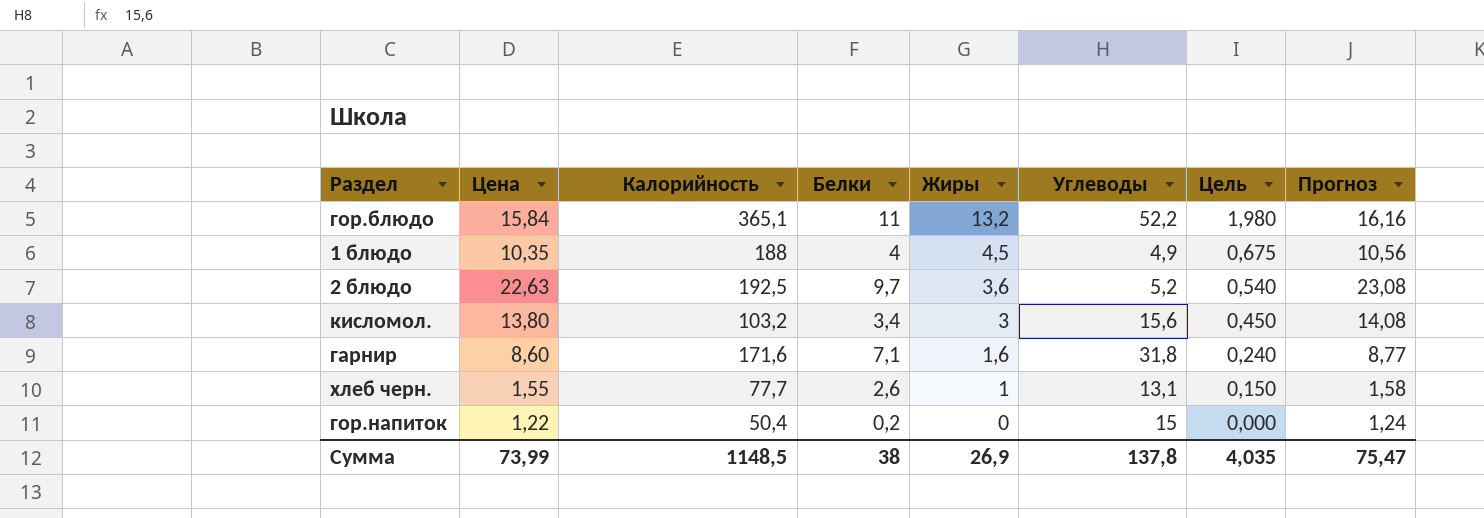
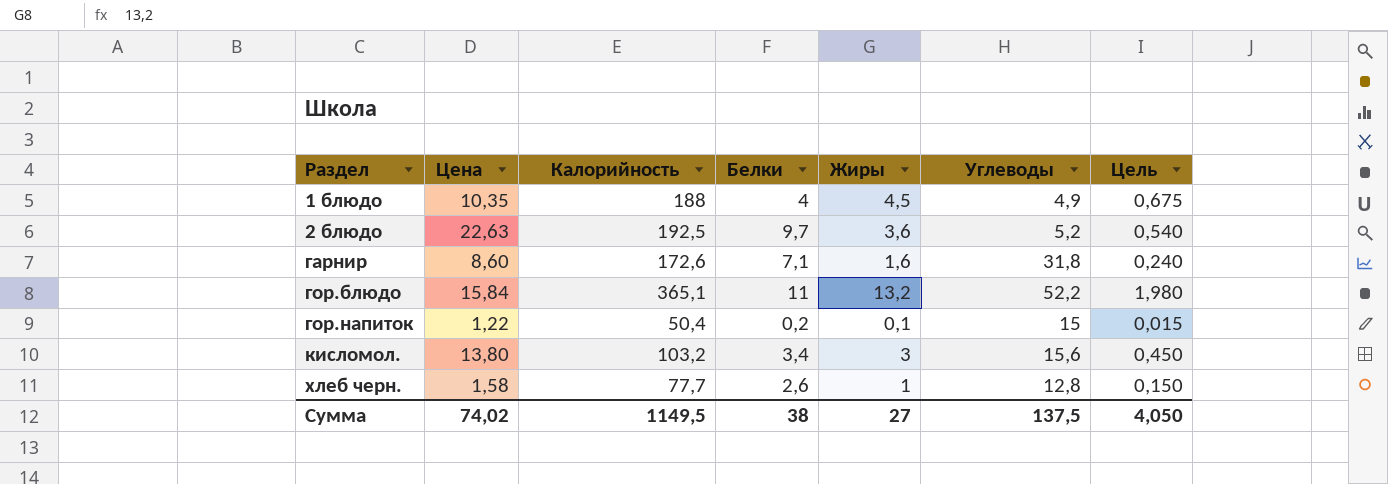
row order: Жиры descending -> Раздел ascending
column Прогноз | formula: [Цена] * 1,02 -> none
гарнир | Калорийность: 171,6 -> 172,6
гор.напиток | Жиры: 0 -> 0,1
гор.напиток | Цель: 0,000 -> 0,015
хлеб черн. | Цена: 1,55 -> 1,58
хлеб черн. | Углеводы: 13,1 -> 12,8
Сумма | Цена: 73,99 -> 74,02
Сумма | Калорийность: 1148,5 -> 1149,5
Сумма | Жиры: 26,9 -> 27
Сумма | Углеводы: 137,8 -> 137,5
Сумма | Цель: 4,035 -> 4,050

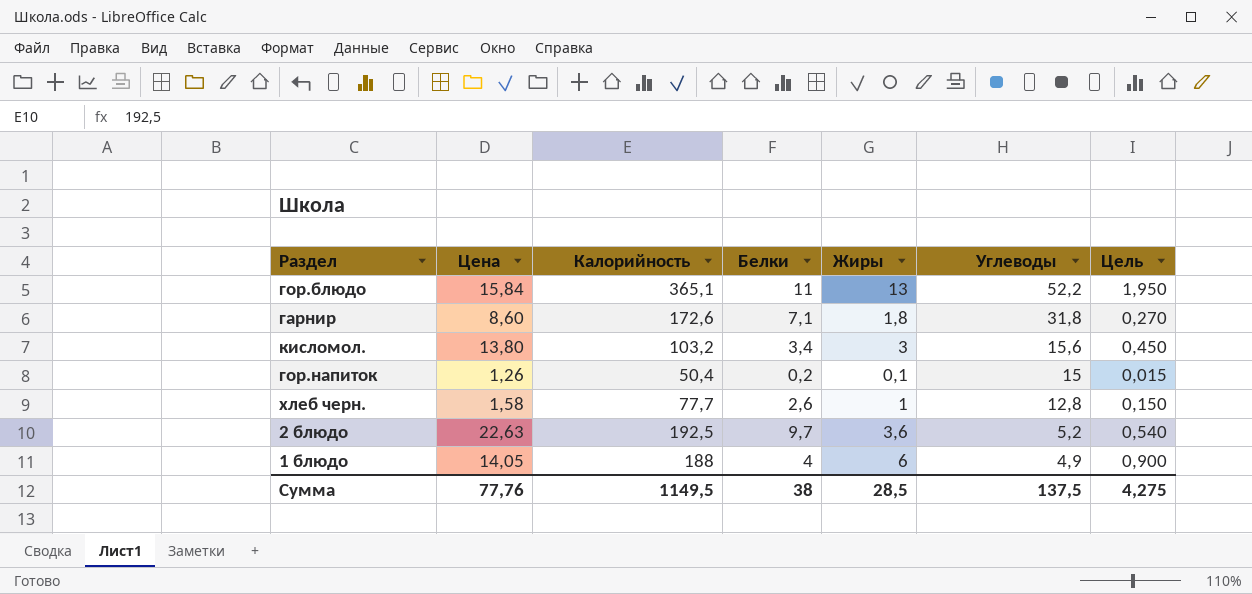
row order: Раздел ascending -> Углеводы descending
гор.блюдо | Жиры: 13,2 -> 13
гор.блюдо | Цель: 1,980 -> 1,950
гарнир | Жиры: 1,6 -> 1,8
гарнир | Цель: 0,240 -> 0,270
гор.напиток | Цена: 1,22 -> 1,26
1 блюдо | Цена: 10,35 -> 14,05
1 блюдо | Жиры: 4,5 -> 6
1 блюдо | Цель: 0,675 -> 0,900
Сумма | Цена: 74,02 -> 77,76
Сумма | Жиры: 27 -> 28,5
Сумма | Цель: 4,050 -> 4,275

